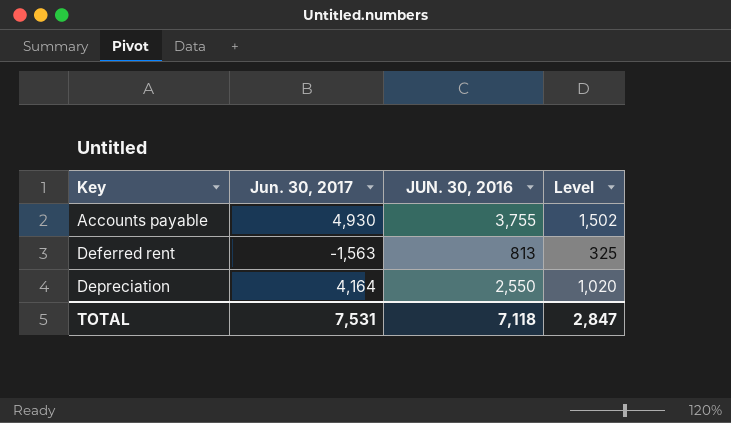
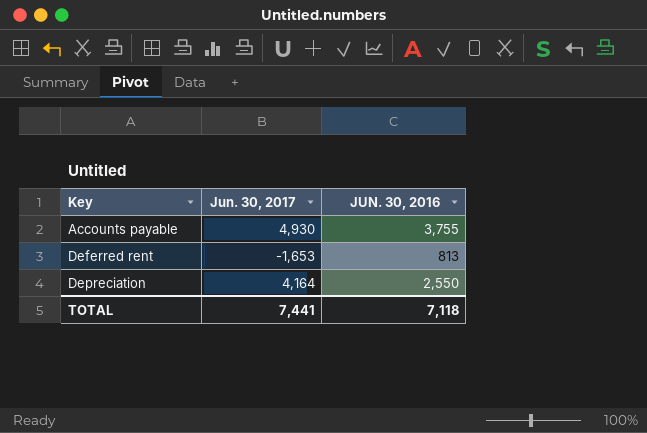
column Level | formula: [JUN. 30, 2016] * 0.4 -> none
Deferred rent | Jun. 30, 2017: -1,563 -> -1,653
TOTAL | Jun. 30, 2017: 7,531 -> 7,441

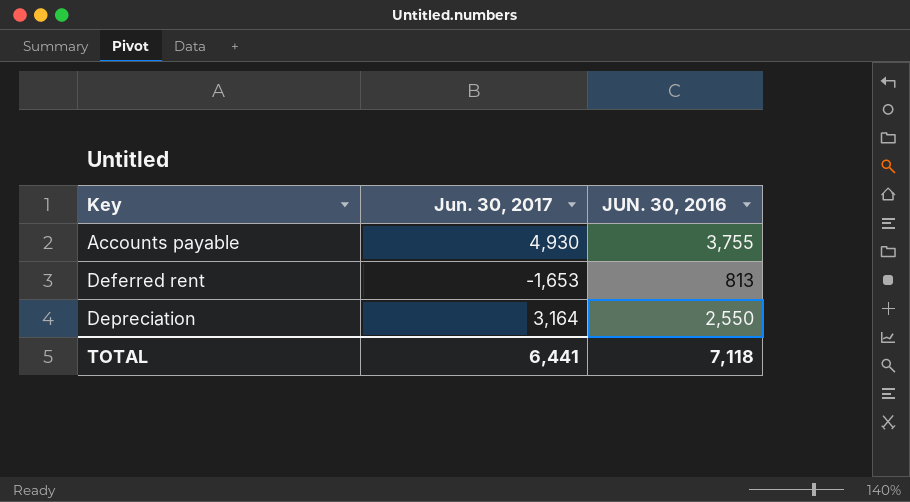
Depreciation | Jun. 30, 2017: 4,164 -> 3,164
TOTAL | Jun. 30, 2017: 7,441 -> 6,441

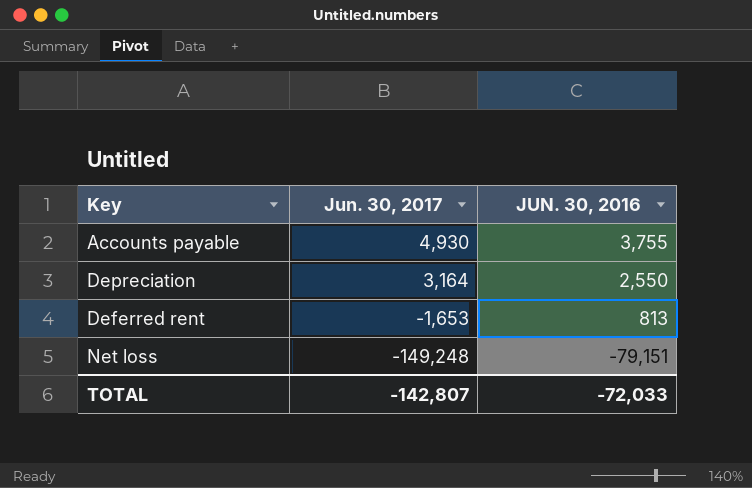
row order: Key ascending -> Jun. 30, 2017 descending
row Net loss: none -> -149,248 | -79,151
TOTAL | Jun. 30, 2017: 6,441 -> -142,807
TOTAL | JUN. 30, 2016: 7,118 -> -72,033

